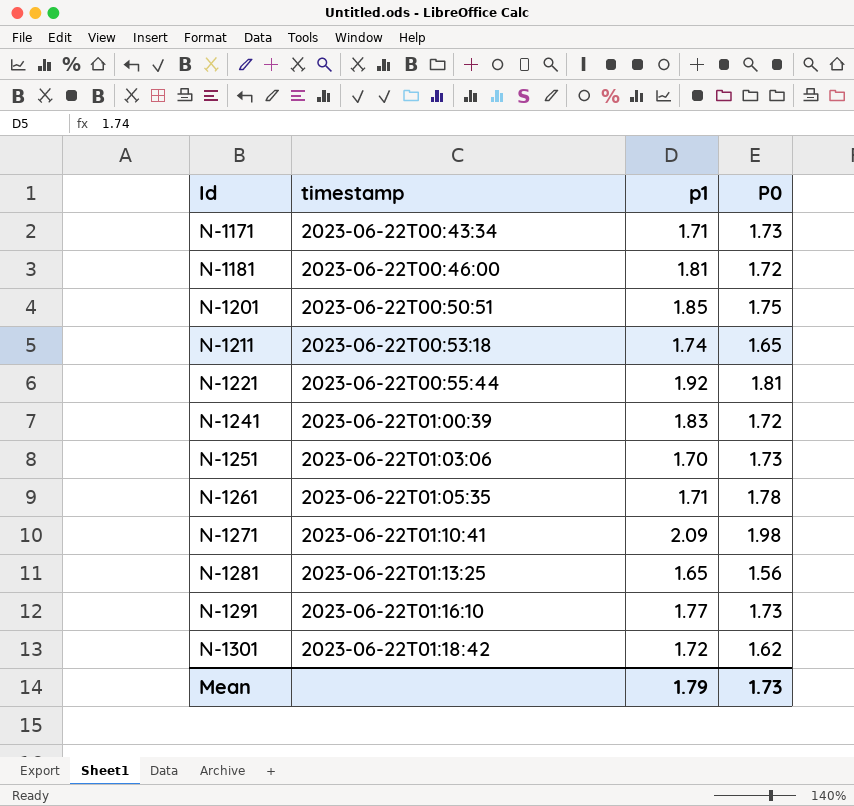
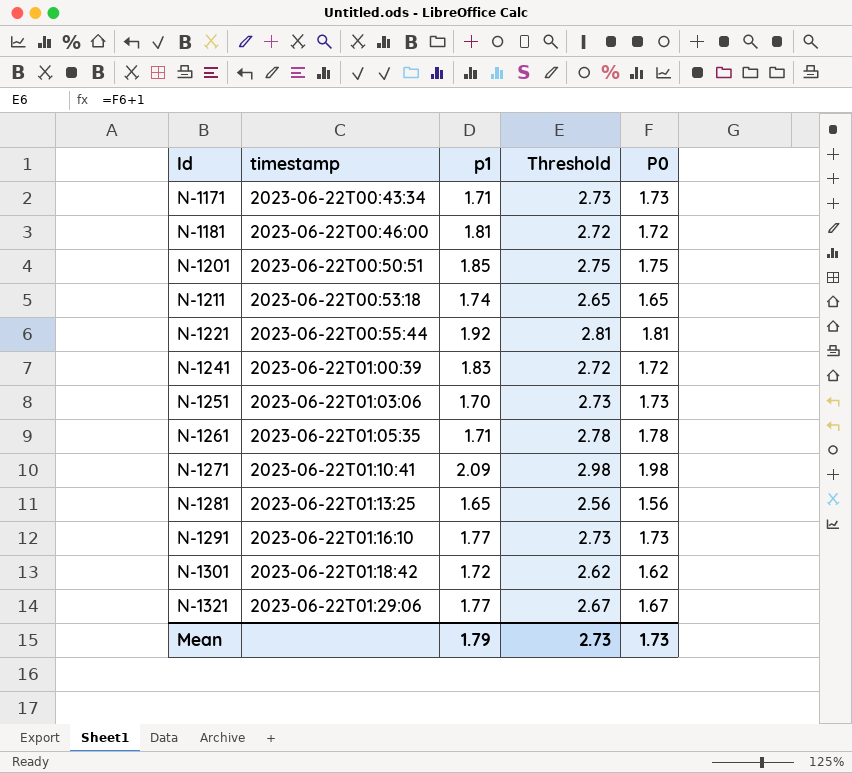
column Threshold | formula: none -> [P0] + 1
row N-1321: none -> 2023-06-22T01:29:06 | 1.77 | 2.67 | 1.67

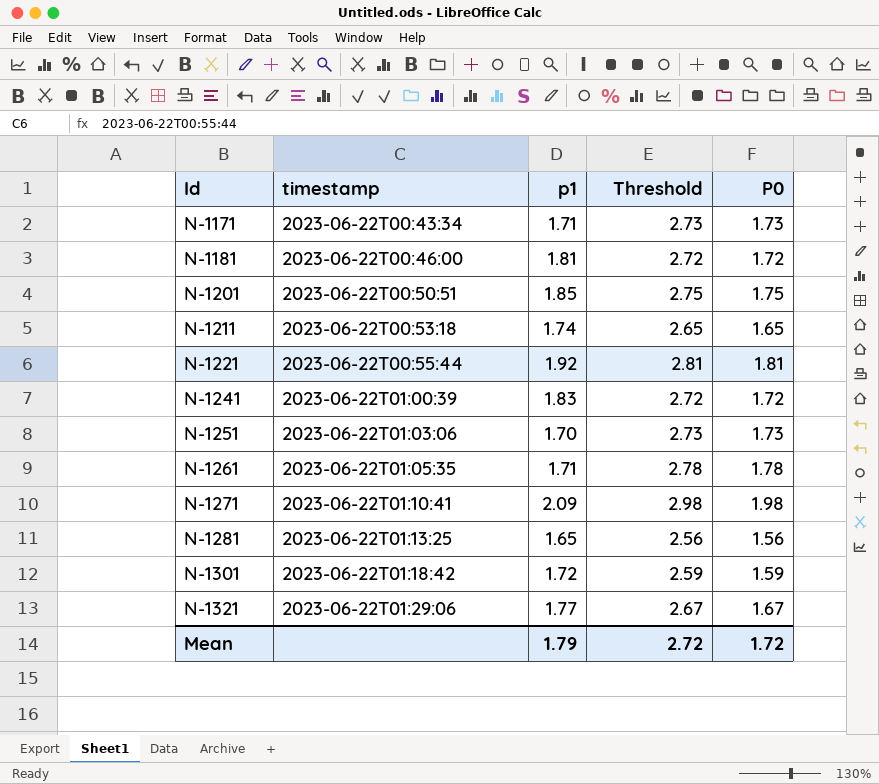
row N-1291: 2023-06-22T01:16:10 | 1.77 | 2.73 | 1.73 -> none
N-1301 | Threshold: 2.62 -> 2.59
N-1301 | P0: 1.62 -> 1.59
Mean | Threshold: 2.73 -> 2.72
Mean | P0: 1.73 -> 1.72

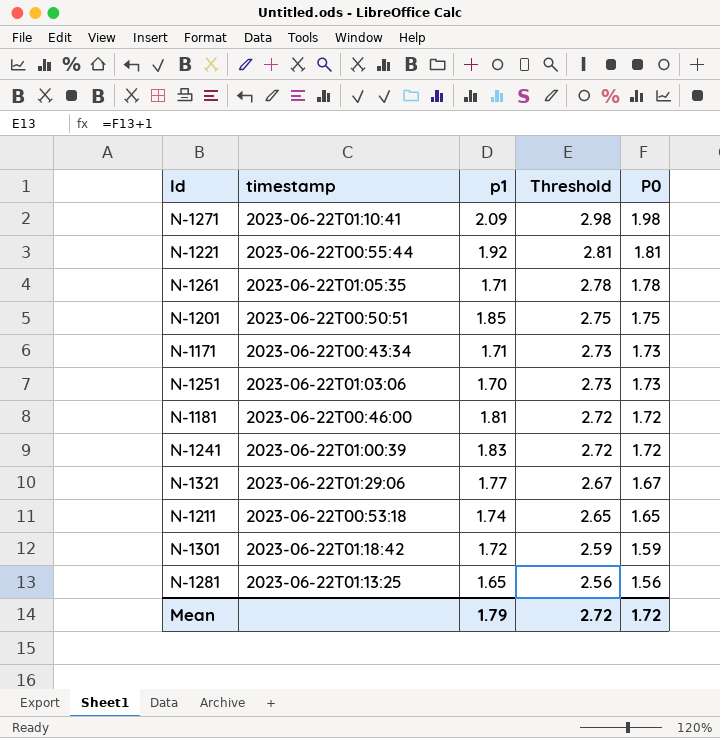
row order: Id ascending -> Threshold descending

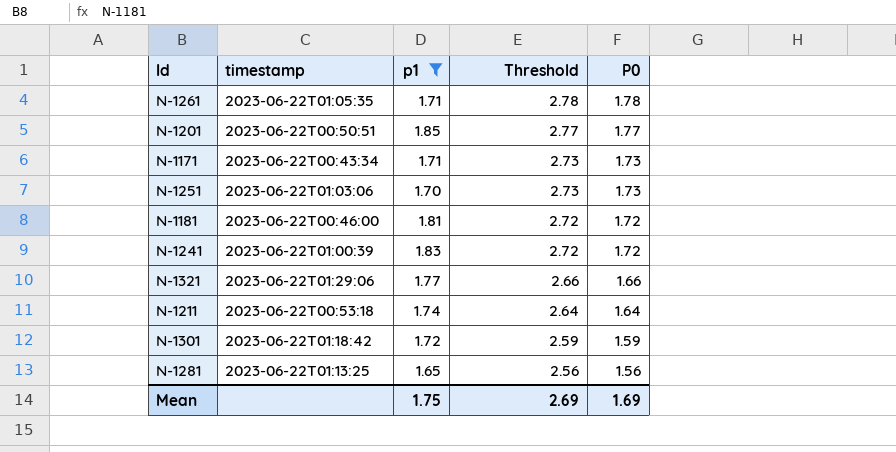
filter: none -> p1 <= 1.85
N-1201 | Threshold: 2.75 -> 2.77
N-1201 | P0: 1.75 -> 1.77
N-1321 | Threshold: 2.67 -> 2.66
N-1321 | P0: 1.67 -> 1.66
N-1211 | Threshold: 2.65 -> 2.64
N-1211 | P0: 1.65 -> 1.64
Mean | p1: 1.79 -> 1.75
Mean | Threshold: 2.72 -> 2.69
Mean | P0: 1.72 -> 1.69

